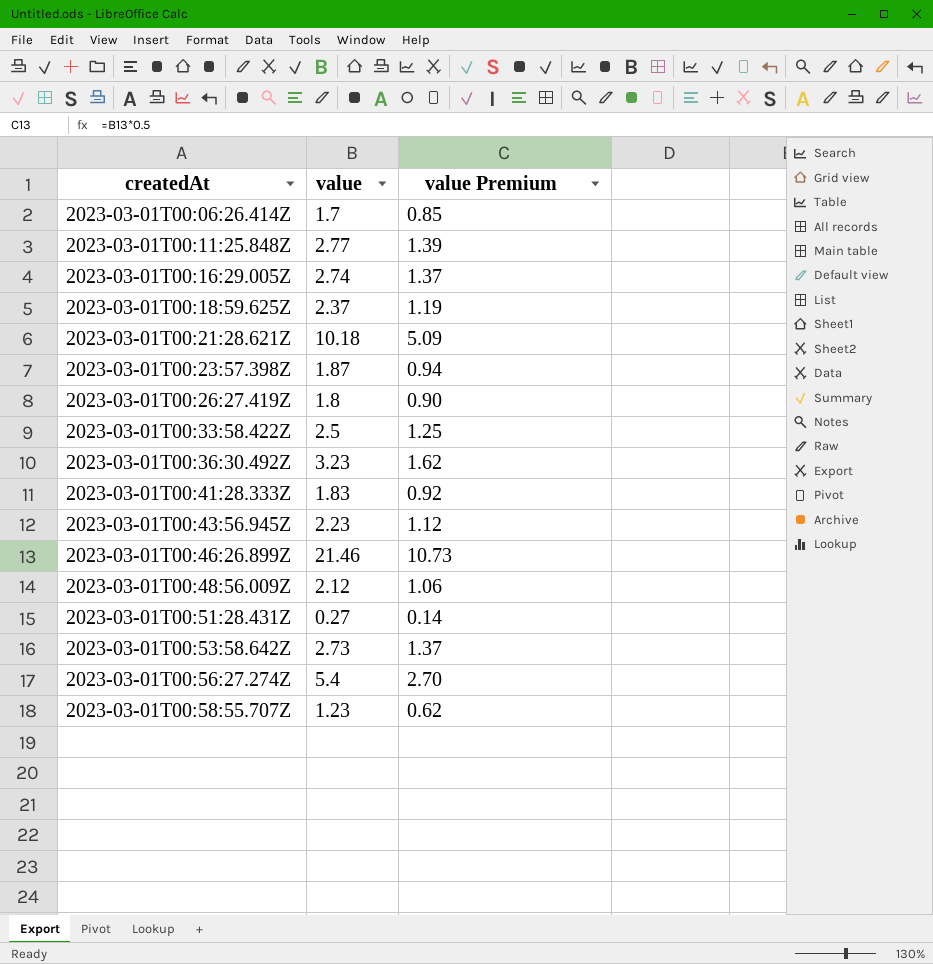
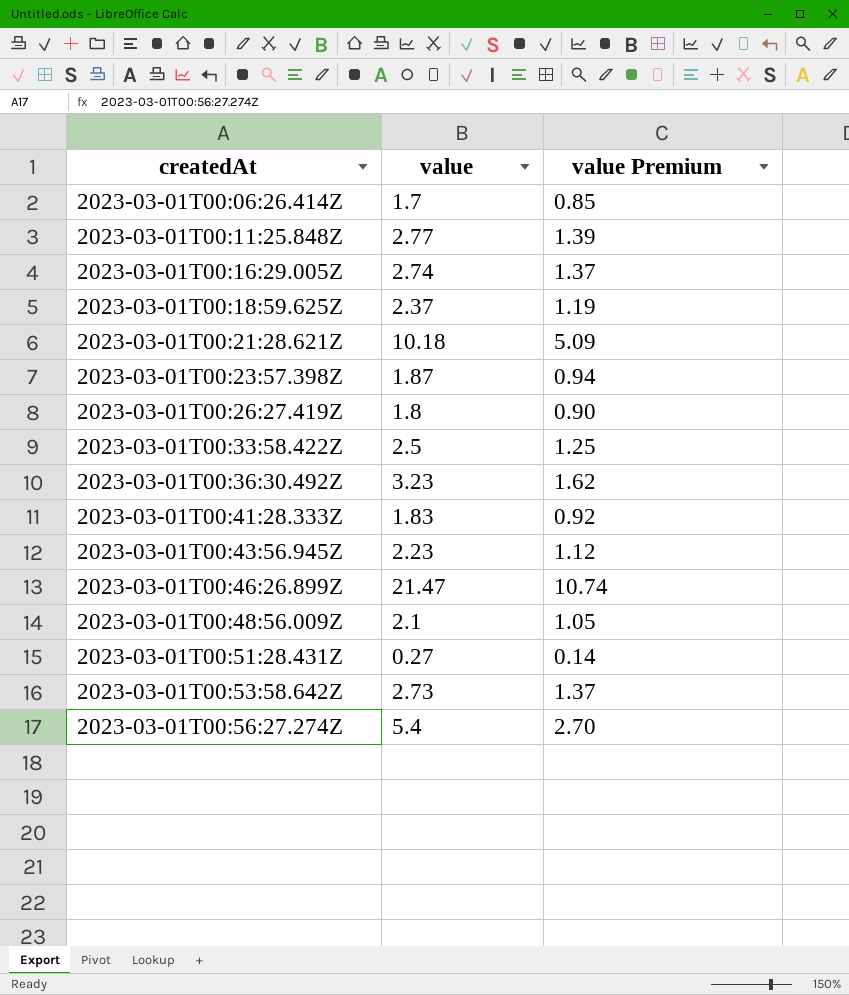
row 2023-03-01T00:58:55.707Z: 1.23 | 0.62 -> none
2023-03-01T00:46:26.899Z | value: 21.46 -> 21.47
2023-03-01T00:46:26.899Z | value Premium: 10.73 -> 10.74
2023-03-01T00:48:56.009Z | value: 2.12 -> 2.1
2023-03-01T00:48:56.009Z | value Premium: 1.06 -> 1.05

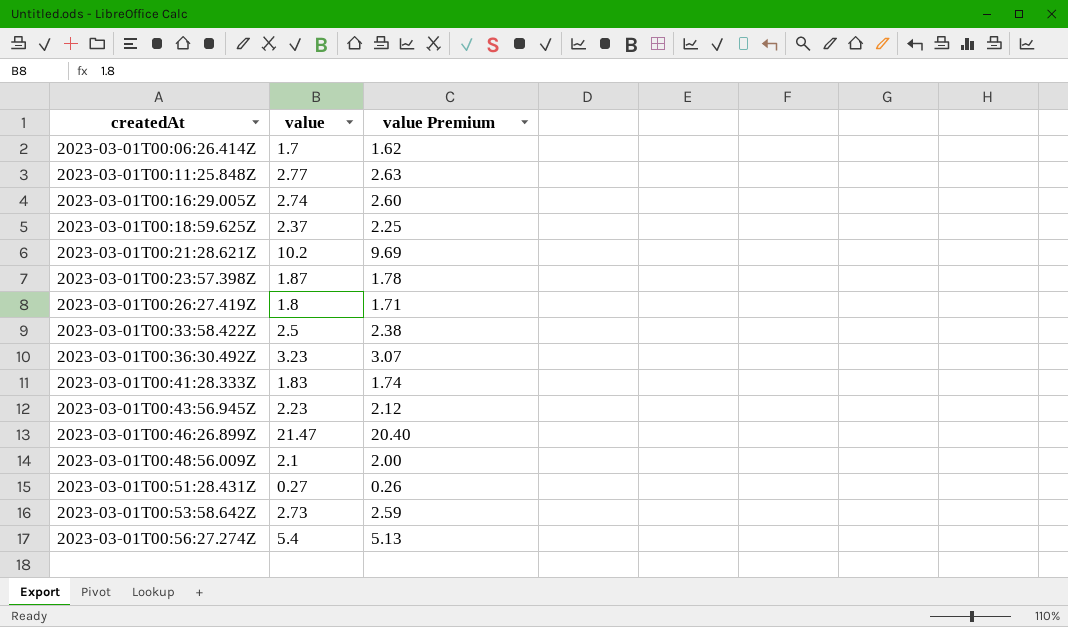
column value Premium | formula: [value] * 0.5 -> [value] * 0.95
2023-03-01T00:21:28.621Z | value: 10.18 -> 10.2

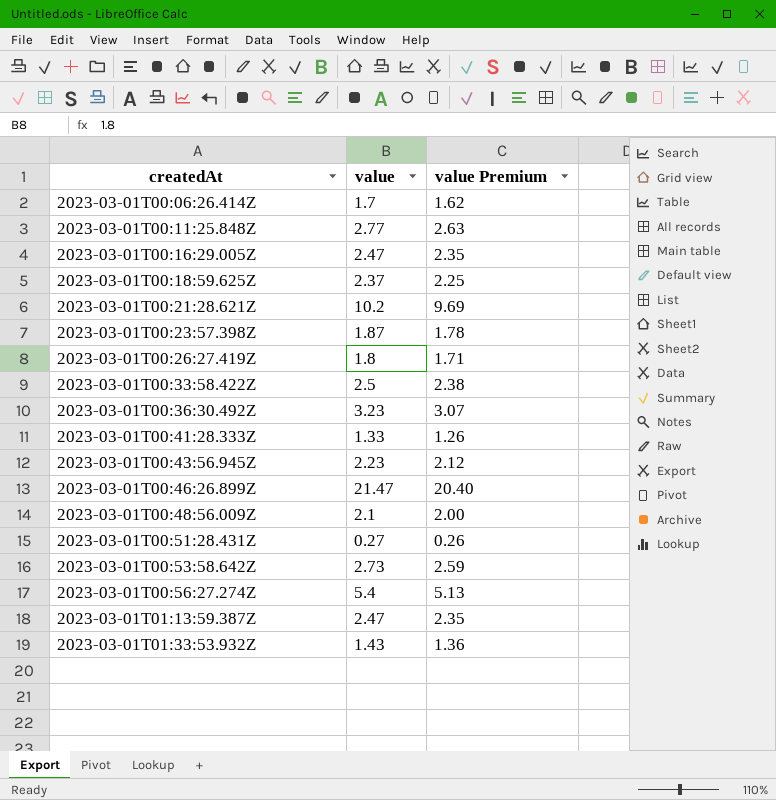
2023-03-01T00:16:29.005Z | value: 2.74 -> 2.47
2023-03-01T00:16:29.005Z | value Premium: 2.60 -> 2.35
2023-03-01T00:41:28.333Z | value: 1.83 -> 1.33
2023-03-01T00:41:28.333Z | value Premium: 1.74 -> 1.26
row 2023-03-01T01:13:59.387Z: none -> 2.47 | 2.35
row 2023-03-01T01:33:53.932Z: none -> 1.43 | 1.36

